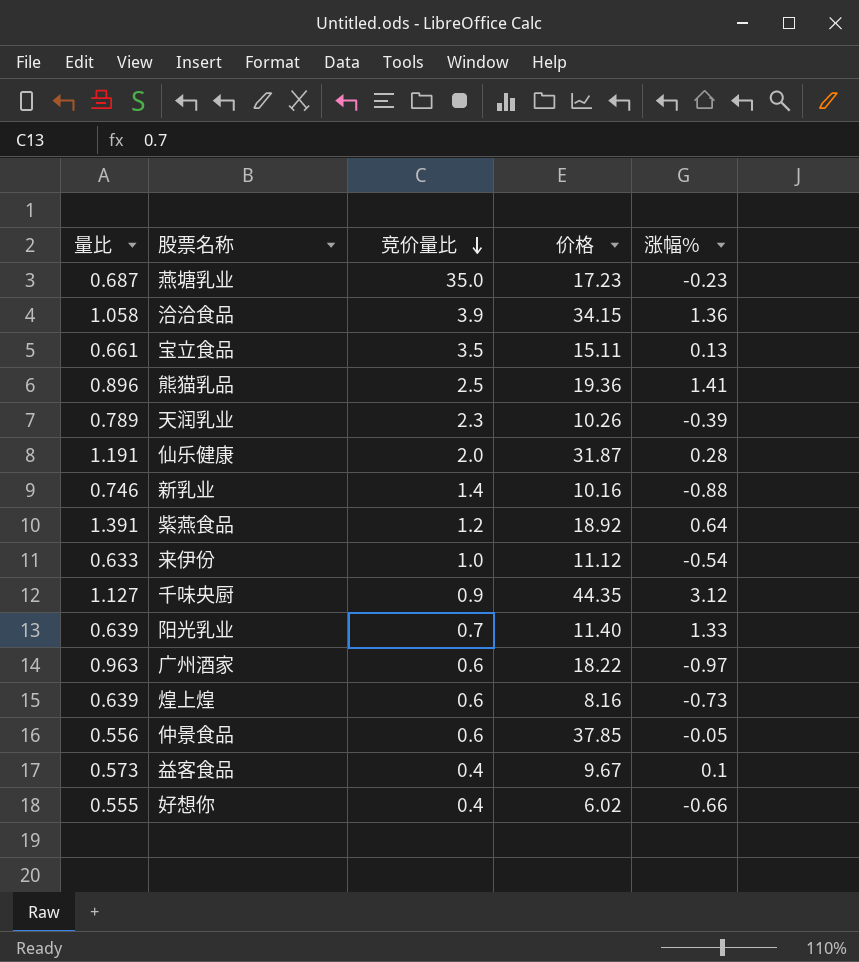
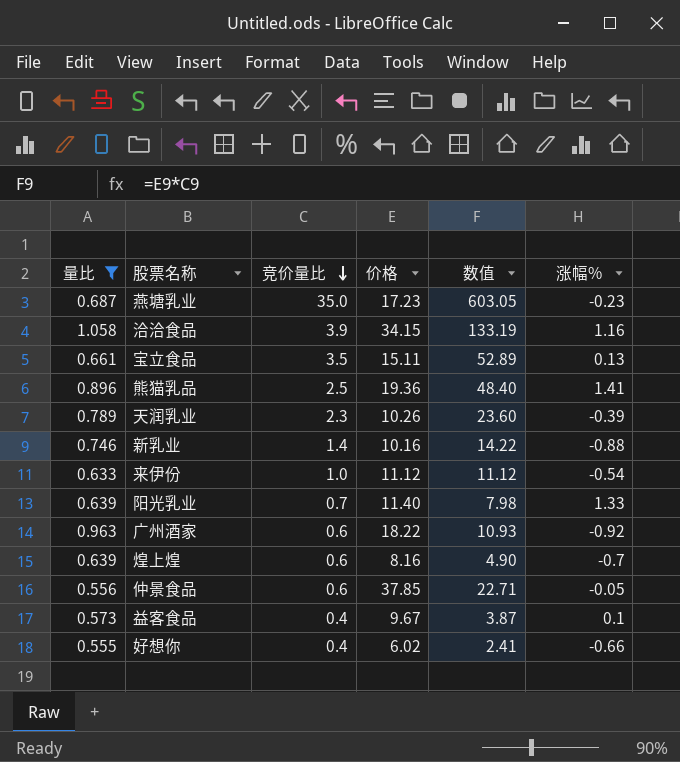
filter: none -> 量比 <= 1.058
column 数值 | formula: none -> [竞价量比] * [价格]
洽洽食品 | 涨幅%: 1.36 -> 1.16
广州酒家 | 涨幅%: -0.97 -> -0.92
煌上煌 | 涨幅%: -0.73 -> -0.7

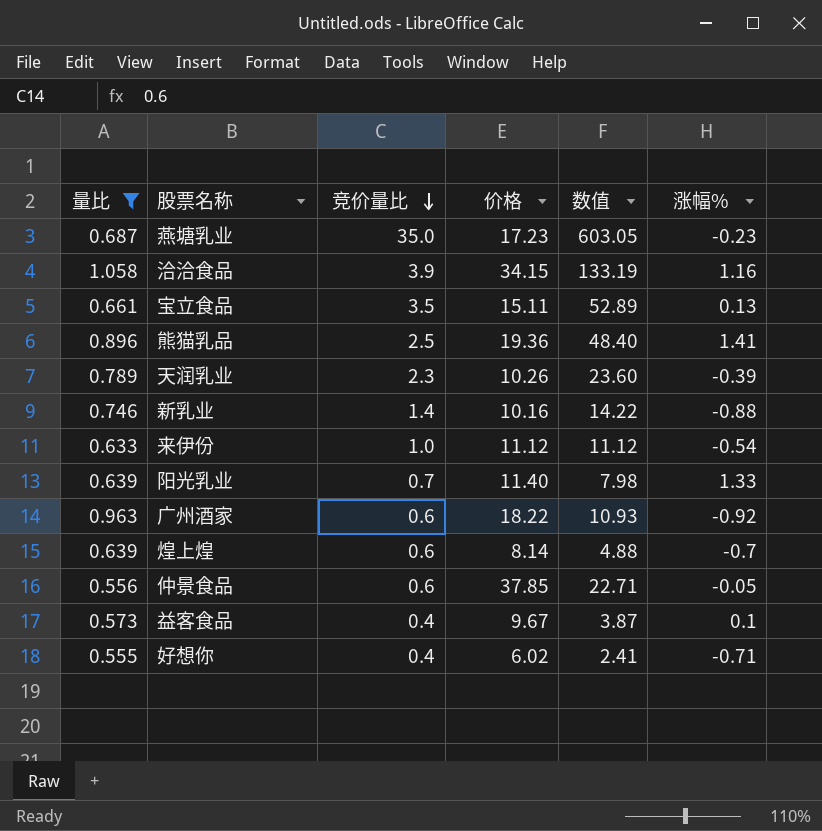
煌上煌 | 价格: 8.16 -> 8.14
煌上煌 | 数值: 4.90 -> 4.88
好想你 | 涨幅%: -0.66 -> -0.71

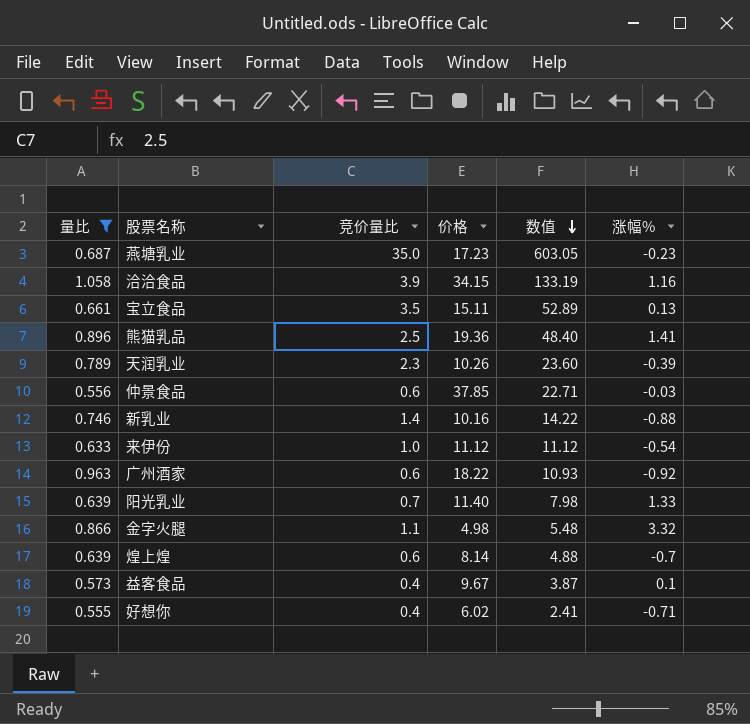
row order: 竞价量比 descending -> 数值 descending
仲景食品 | 涨幅%: -0.05 -> -0.03
row 金字火腿: none -> 0.866 | 1.1 | 4.98 | 5.48 | 3.32

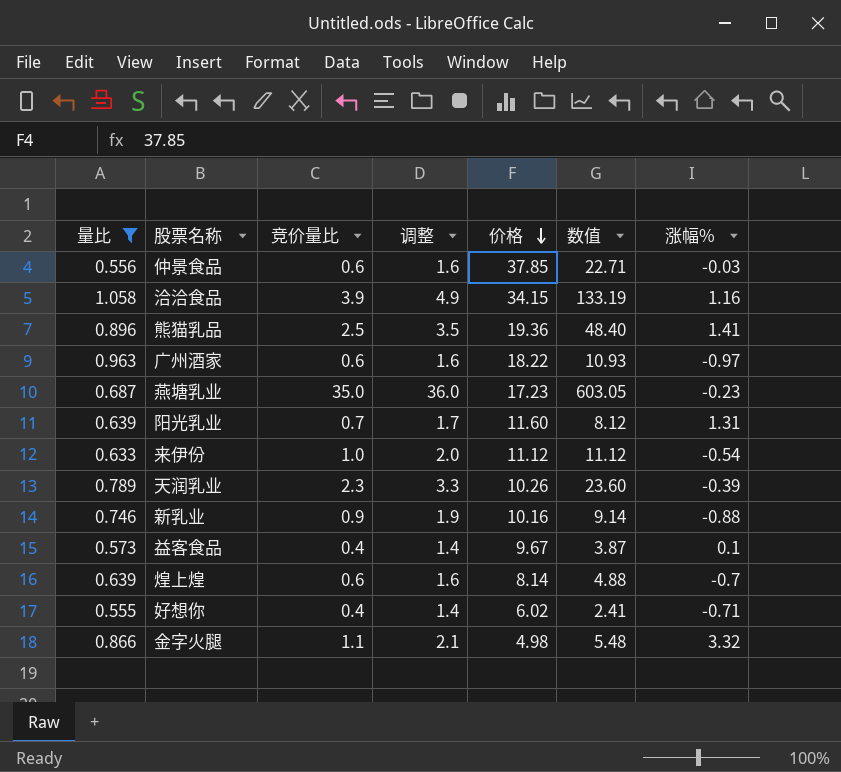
row order: 数值 descending -> 价格 descending
column 调整 | formula: none -> [竞价量比] + 1
row 宝立食品: 0.661 | 3.5 | 15.11 | 52.89 | 0.13 -> none
广州酒家 | 涨幅%: -0.92 -> -0.97
阳光乳业 | 价格: 11.40 -> 11.60
阳光乳业 | 数值: 7.98 -> 8.12
阳光乳业 | 涨幅%: 1.33 -> 1.31
新乳业 | 竞价量比: 1.4 -> 0.9
新乳业 | 数值: 14.22 -> 9.14

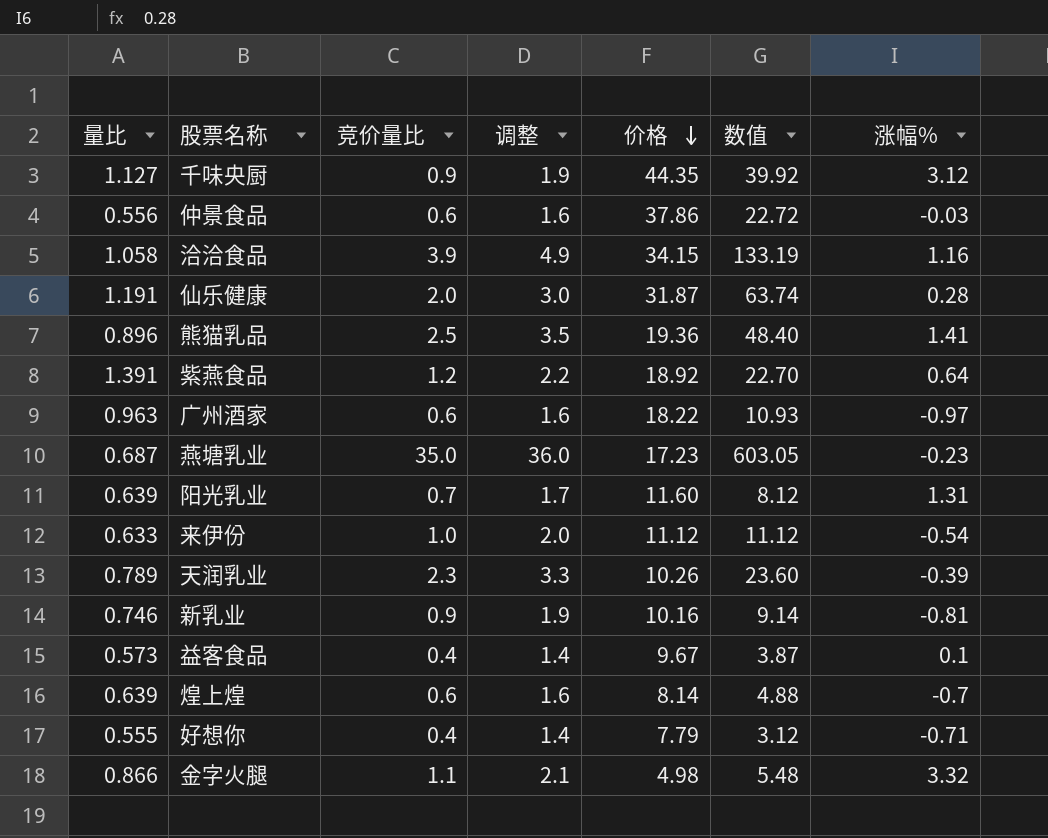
filter: 量比 <= 1.058 -> none
仲景食品 | 价格: 37.85 -> 37.86
仲景食品 | 数值: 22.71 -> 22.72
新乳业 | 涨幅%: -0.88 -> -0.81
好想你 | 价格: 6.02 -> 7.79
好想你 | 数值: 2.41 -> 3.12

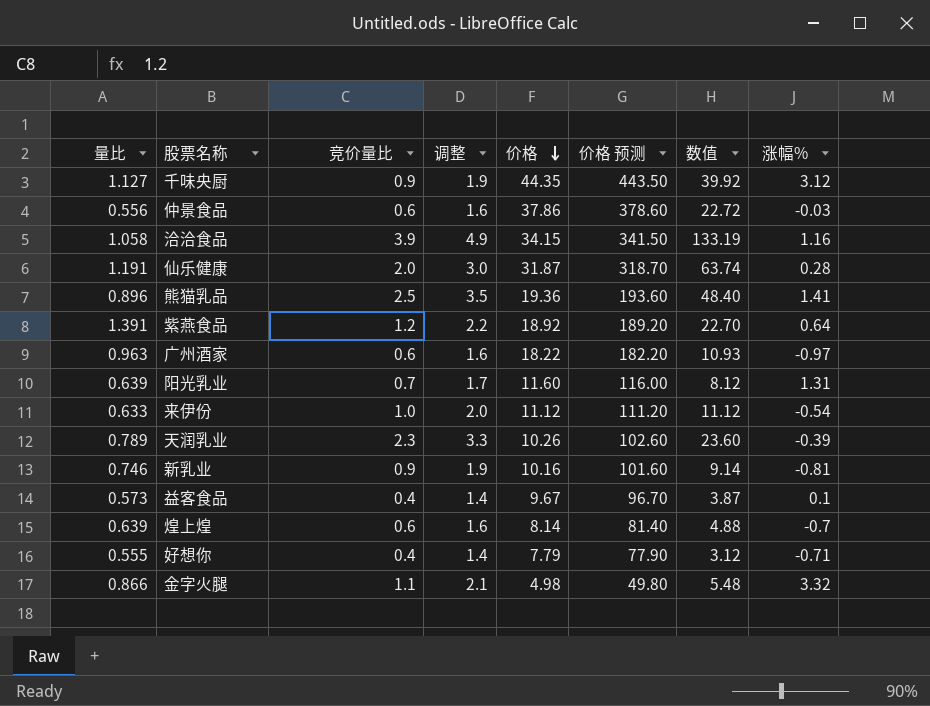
column 价格 预测 | formula: none -> [价格] * 10
row 燕塘乳业: 0.687 | 35.0 | 36.0 | 17.23 | 603.05 | -0.23 -> none

